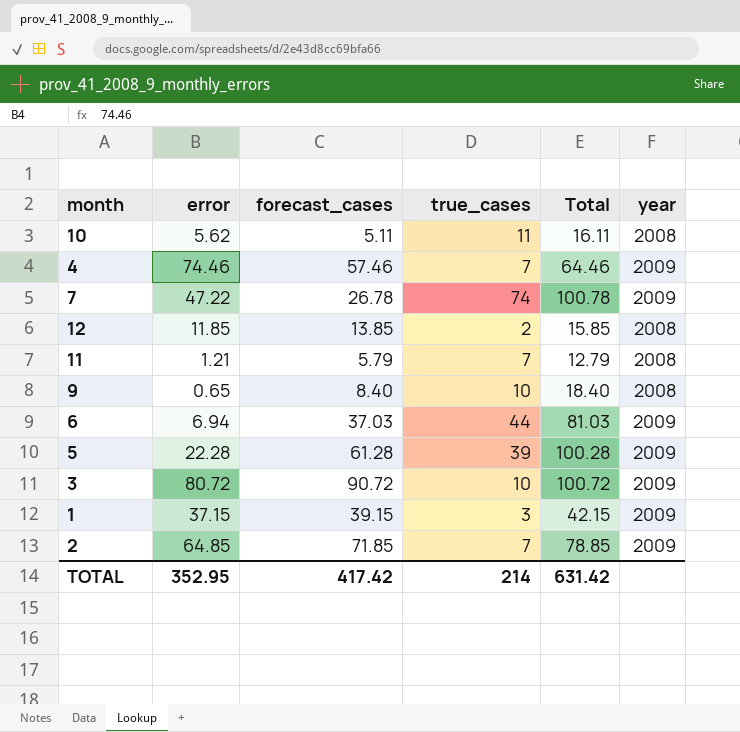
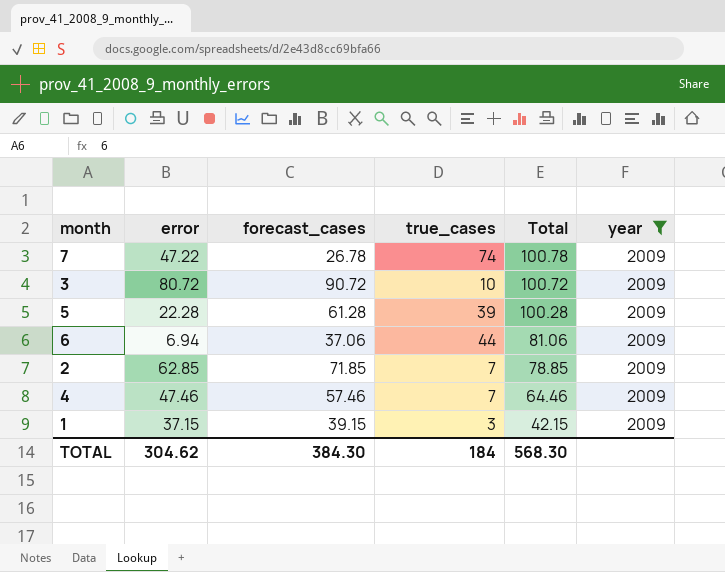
filter: none -> year = 2009
row order: none -> Total descending
6 | forecast_cases: 37.03 -> 37.06
6 | Total: 81.03 -> 81.06
2 | error: 64.85 -> 62.85
4 | error: 74.46 -> 47.46
TOTAL | error: 352.95 -> 304.62
TOTAL | forecast_cases: 417.42 -> 384.30
TOTAL | true_cases: 214 -> 184
TOTAL | Total: 631.42 -> 568.30

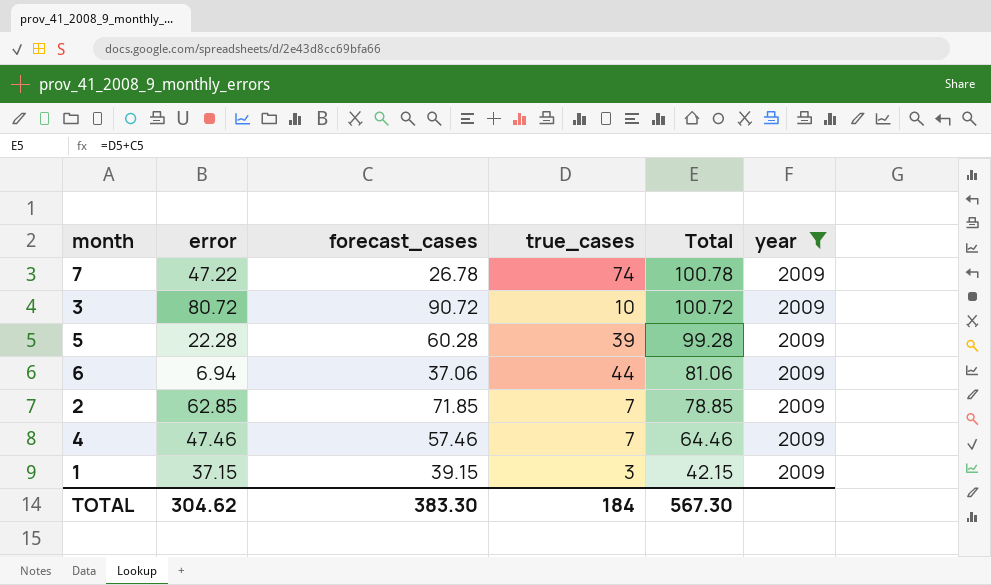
5 | forecast_cases: 61.28 -> 60.28
5 | Total: 100.28 -> 99.28
TOTAL | forecast_cases: 384.30 -> 383.30
TOTAL | Total: 568.30 -> 567.30

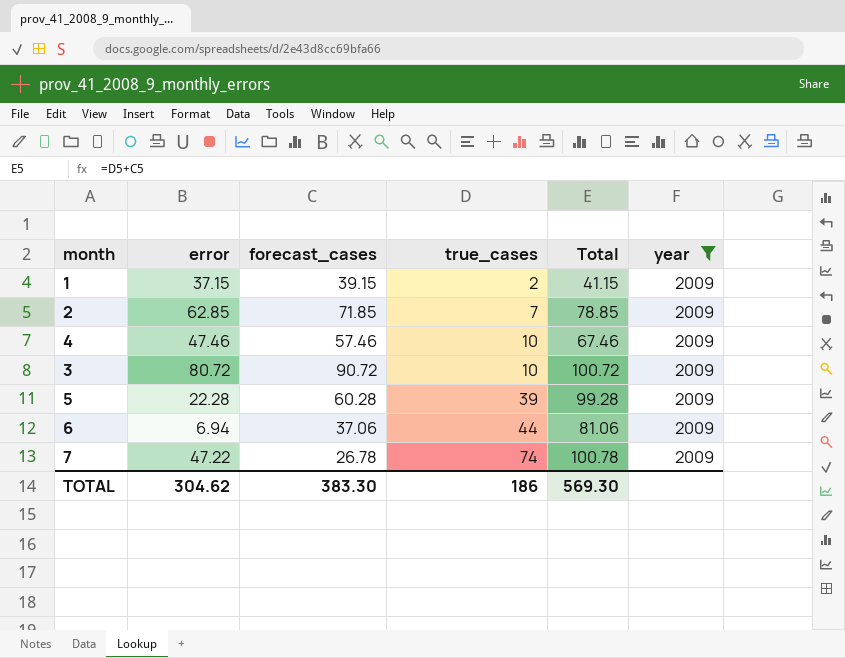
row order: Total descending -> true_cases ascending
1 | true_cases: 3 -> 2
1 | Total: 42.15 -> 41.15
4 | true_cases: 7 -> 10
4 | Total: 64.46 -> 67.46
TOTAL | true_cases: 184 -> 186
TOTAL | Total: 567.30 -> 569.30

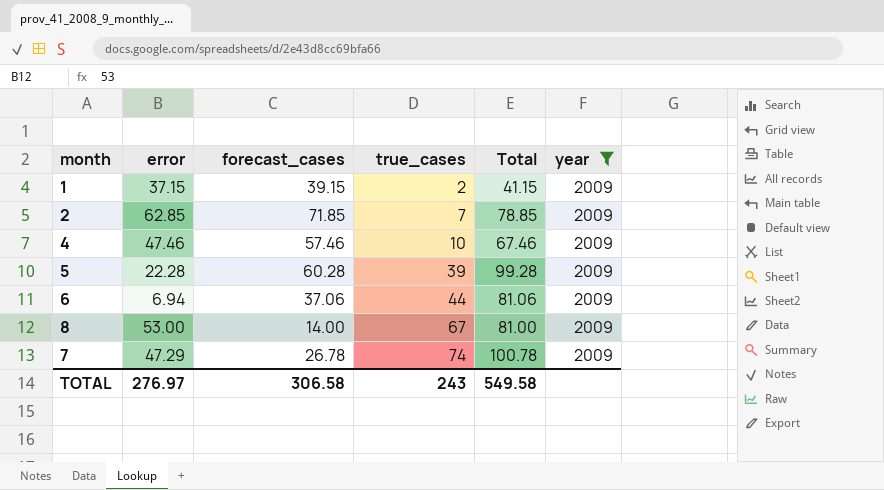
row 3: 80.72 | 90.72 | 10 | 100.72 | 2009 -> none
row 8: none -> 53.00 | 14.00 | 67 | 81.00 | 2009
7 | error: 47.22 -> 47.29
TOTAL | error: 304.62 -> 276.97
TOTAL | forecast_cases: 383.30 -> 306.58
TOTAL | true_cases: 186 -> 243
TOTAL | Total: 569.30 -> 549.58

